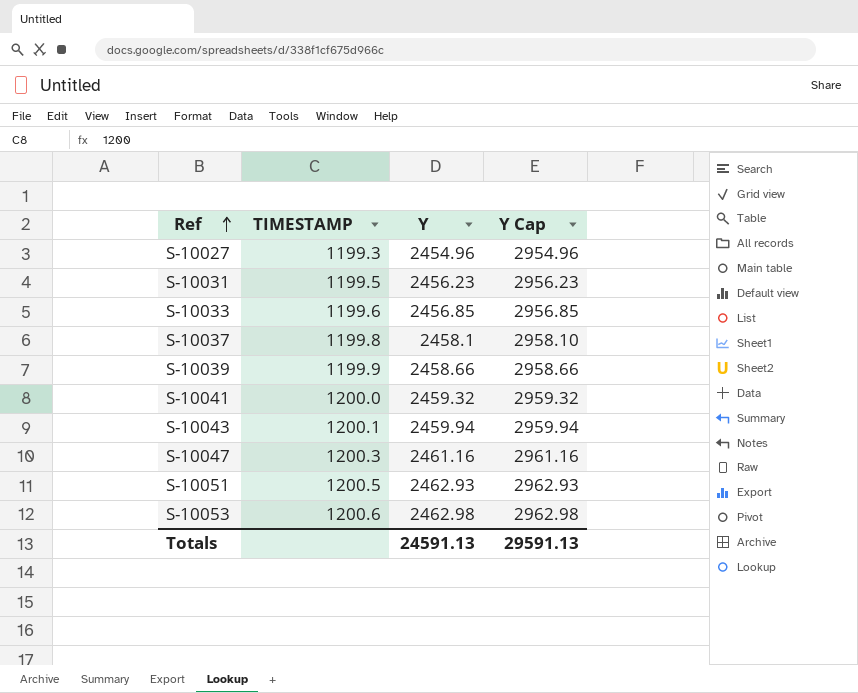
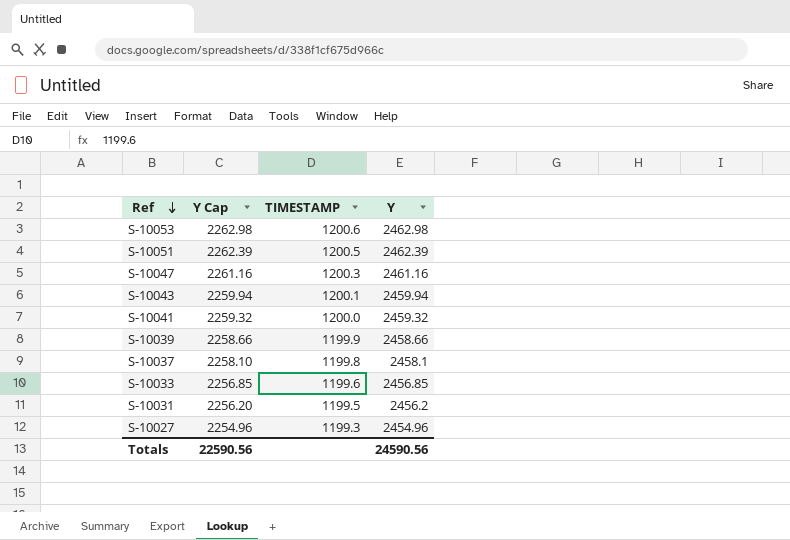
row order: Ref ascending -> Ref descending
column Y Cap | formula: [Y] + 500 -> [Y] - 200
column Y Cap | position: 4 -> 2
S-10051 | Y: 2462.93 -> 2462.39
S-10031 | Y: 2456.23 -> 2456.2
Totals | Y Cap: 29591.13 -> 22590.56
Totals | Y: 24591.13 -> 24590.56

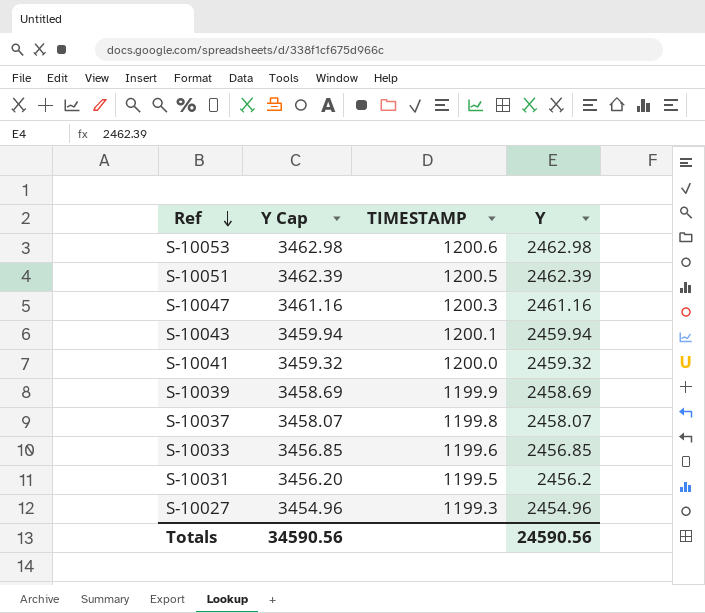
column Y Cap | formula: [Y] - 200 -> [Y] + 1000
S-10039 | Y: 2458.66 -> 2458.69
S-10037 | Y: 2458.1 -> 2458.07
Totals | Y Cap: 22590.56 -> 34590.56

